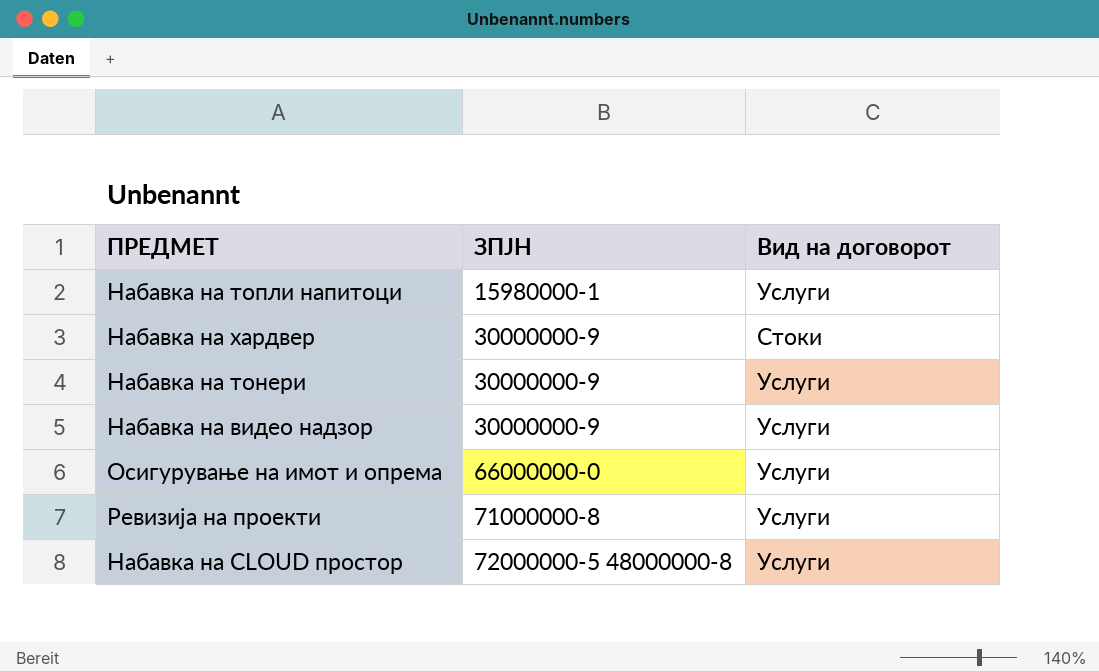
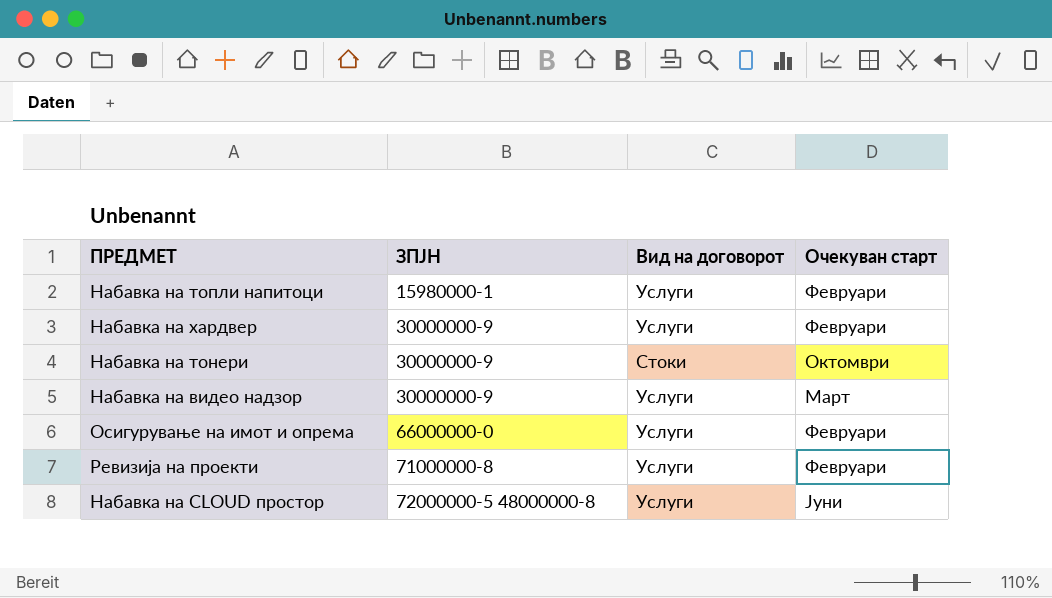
column Очекуван старт | position: none -> 4
Набавка на хардвер | Вид на договорот: Стоки -> Услуги
Набавка на тонери | Вид на договорот: Услуги -> Стоки

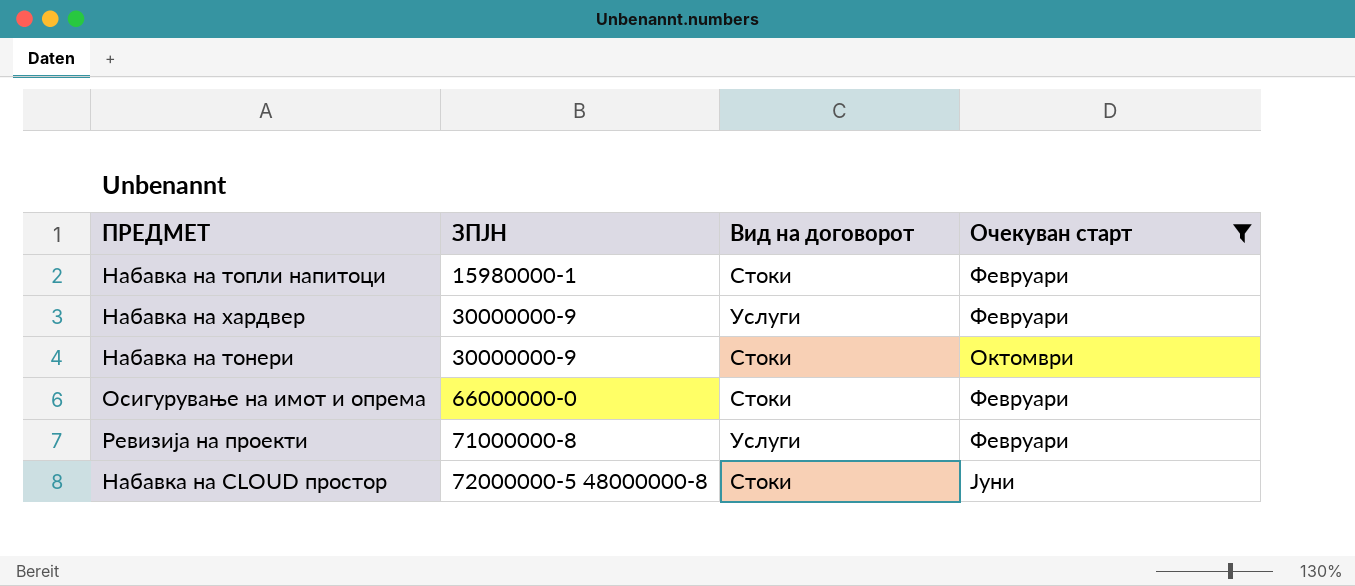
filter: none -> Очекуван старт != Март
Набавка на топли напитоци | Вид на договорот: Услуги -> Стоки
Осигурување на имот и опрема | Вид на договорот: Услуги -> Стоки
Набавка на CLOUD простор | Вид на договорот: Услуги -> Стоки

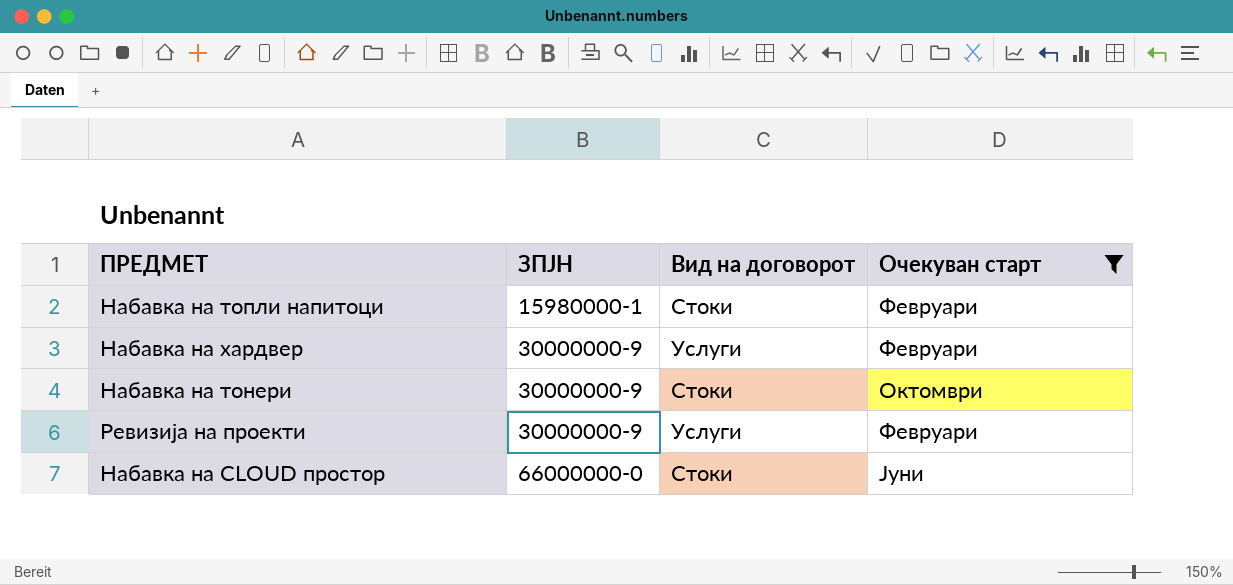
row Осигурување на имот и опрема: 66000000-0 | Стоки | Февруари -> none
Ревизија на проекти | ЗПЈН: 71000000-8 -> 30000000-9
Набавка на CLOUD простор | ЗПЈН: 72000000-5 48000000-8 -> 66000000-0

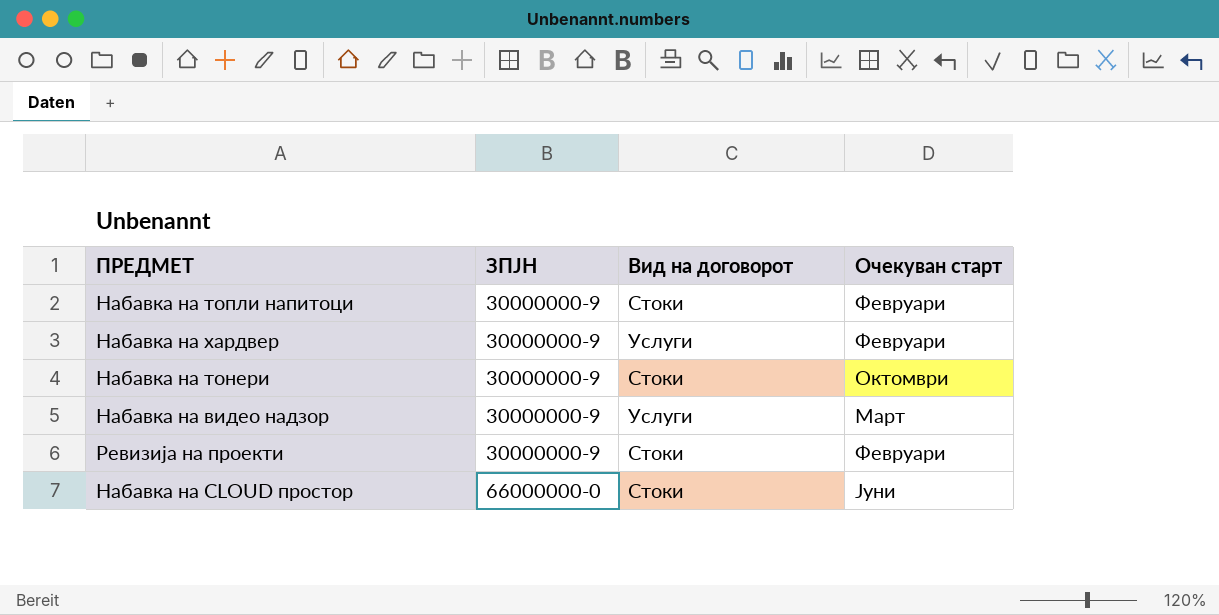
filter: Очекуван старт != Март -> none
Набавка на топли напитоци | ЗПЈН: 15980000-1 -> 30000000-9
Ревизија на проекти | Вид на договорот: Услуги -> Стоки

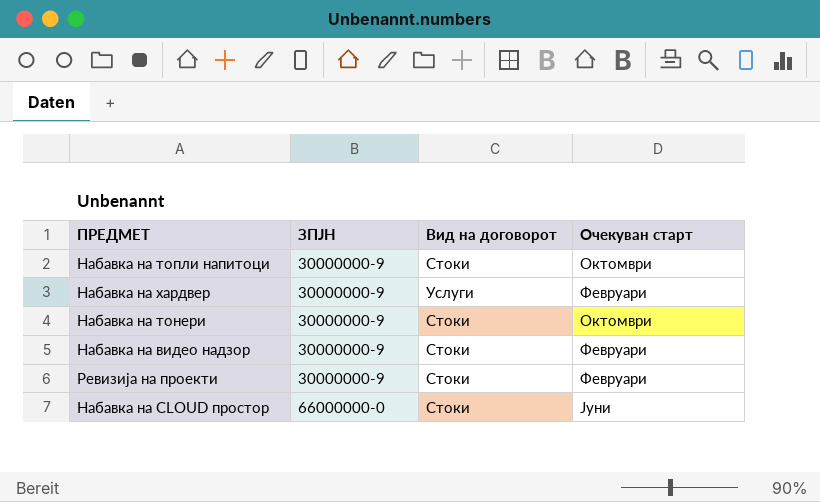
Набавка на топли напитоци | Очекуван старт: Февруари -> Октомври
Набавка на видео надзор | Вид на договорот: Услуги -> Стоки
Набавка на видео надзор | Очекуван старт: Март -> Февруари

